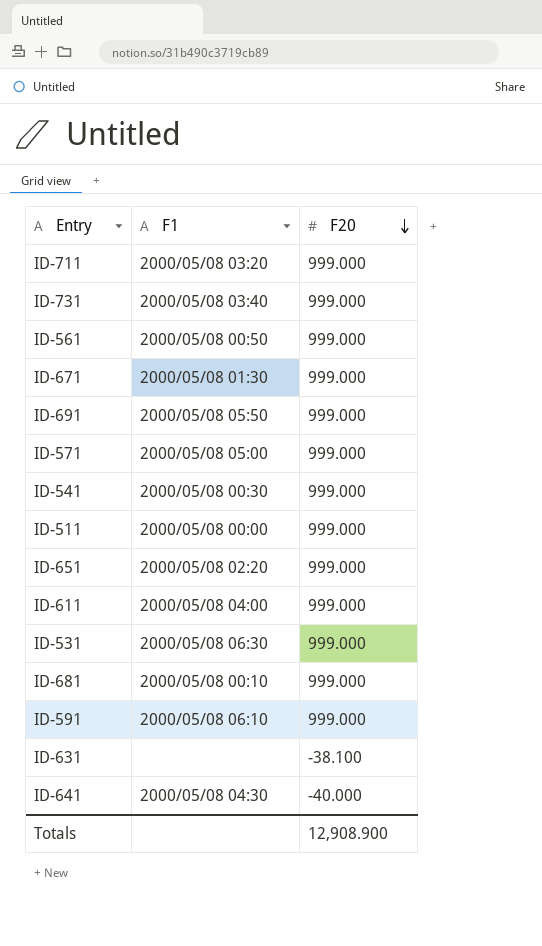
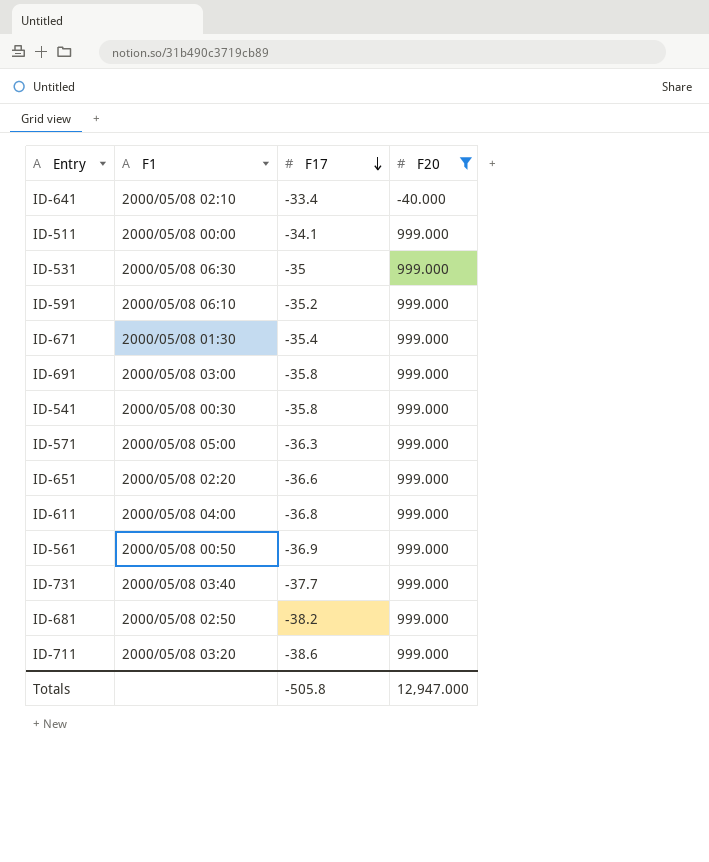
filter: none -> F20 != -38.100
row order: F20 descending -> F17 descending
column F17 | position: none -> 3
ID-641 | F1: 2000/05/08 04:30 -> 2000/05/08 02:10
ID-691 | F1: 2000/05/08 05:50 -> 2000/05/08 03:00
ID-681 | F1: 2000/05/08 00:10 -> 2000/05/08 02:50
Totals | F20: 12,908.900 -> 12,947.000

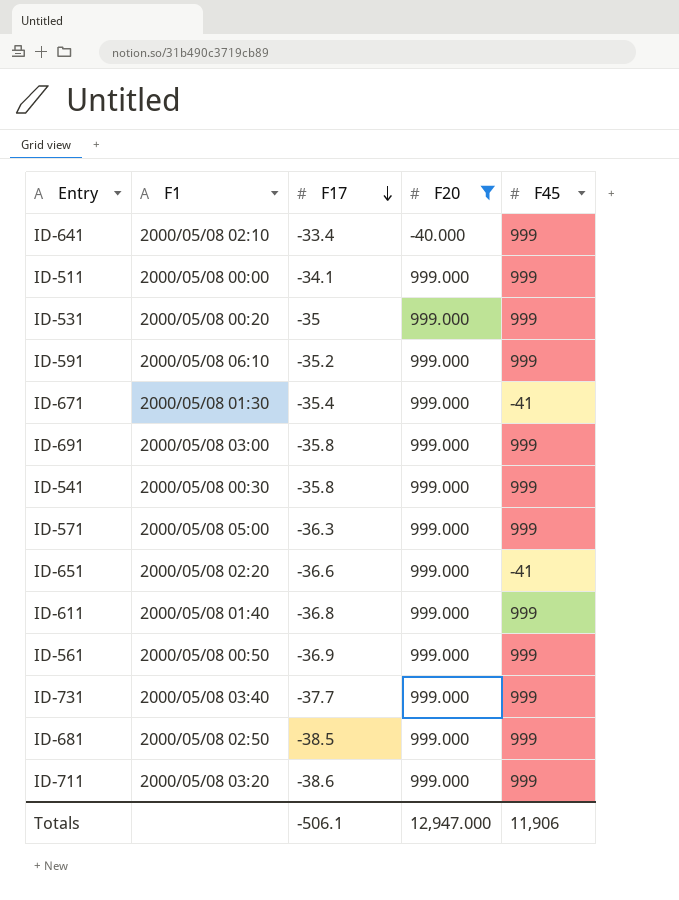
column F45 | position: none -> 5
ID-531 | F1: 2000/05/08 06:30 -> 2000/05/08 00:20
ID-611 | F1: 2000/05/08 04:00 -> 2000/05/08 01:40
ID-681 | F17: -38.2 -> -38.5
Totals | F17: -505.8 -> -506.1

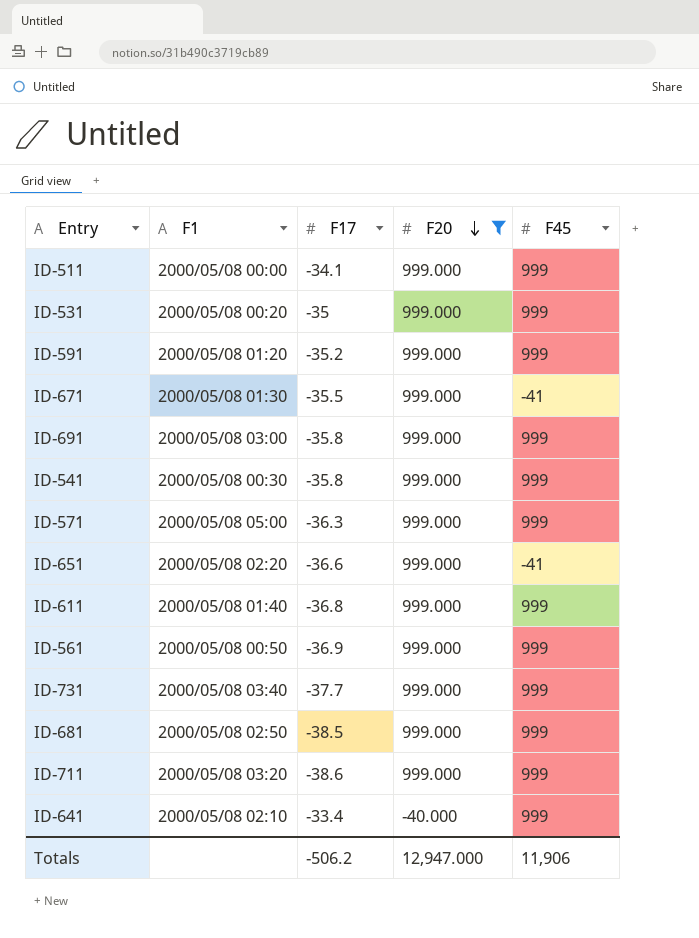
row order: F17 descending -> F20 descending
ID-591 | F1: 2000/05/08 06:10 -> 2000/05/08 01:20
ID-671 | F17: -35.4 -> -35.5
Totals | F17: -506.1 -> -506.2

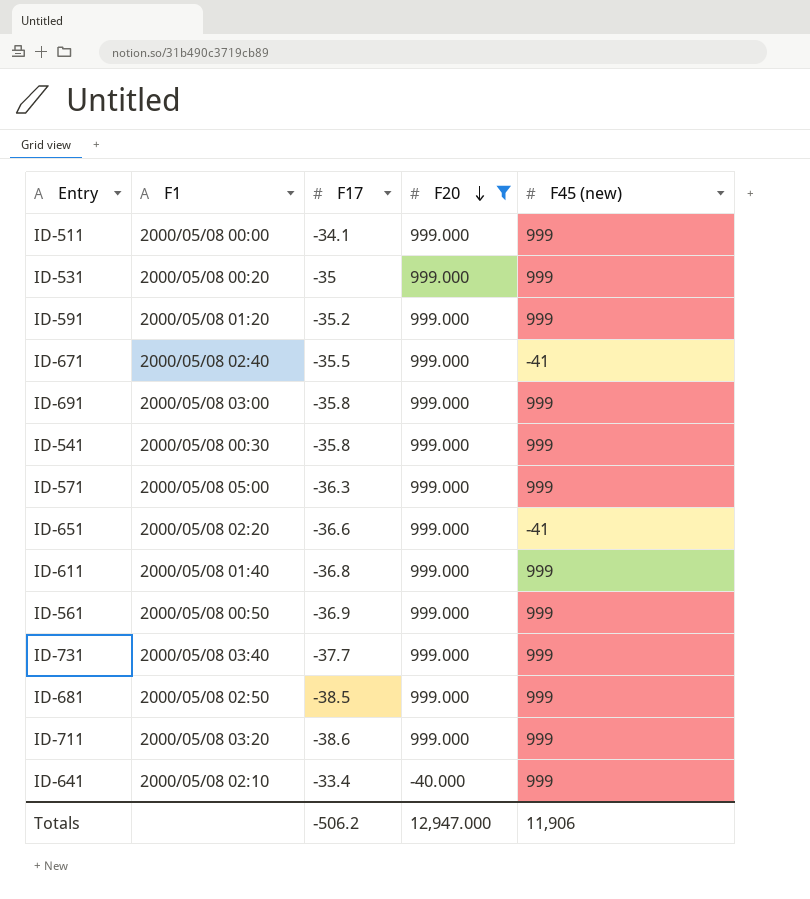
column name: F45 -> F45 (new)
ID-671 | F1: 2000/05/08 01:30 -> 2000/05/08 02:40

